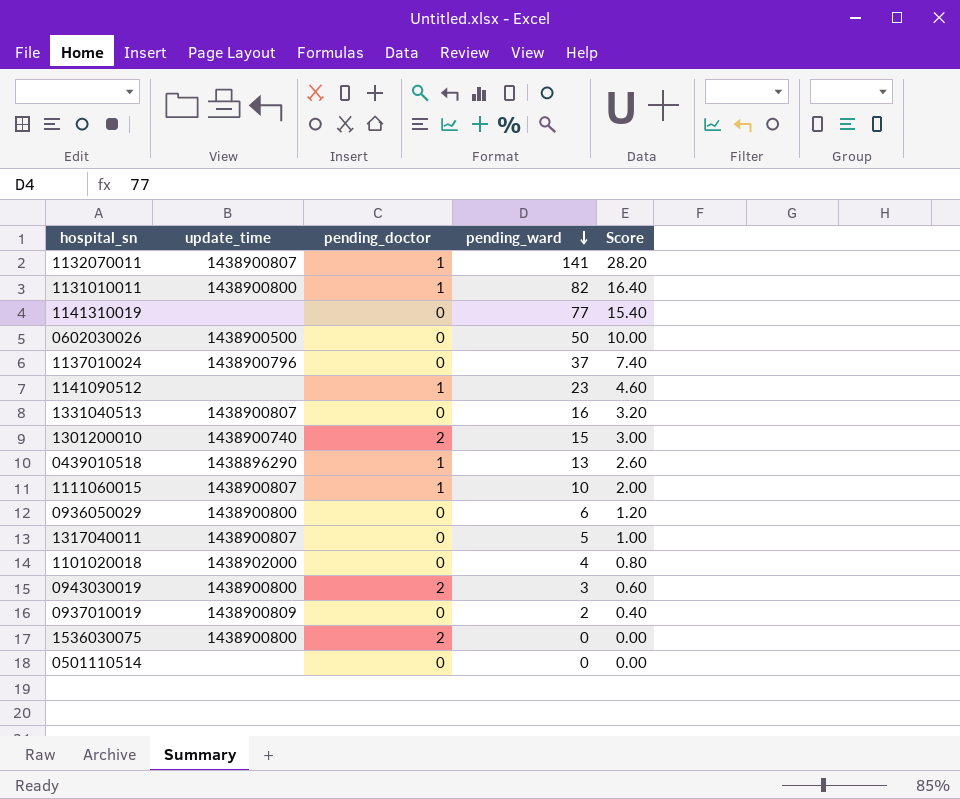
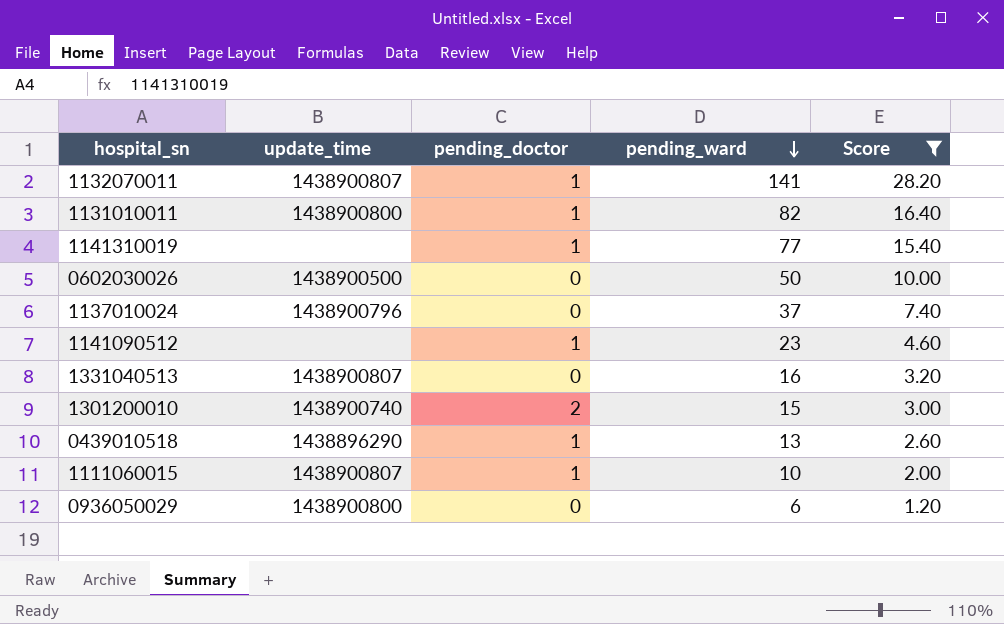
filter: none -> Score >= 1.20
1141310019 | pending_doctor: 0 -> 1

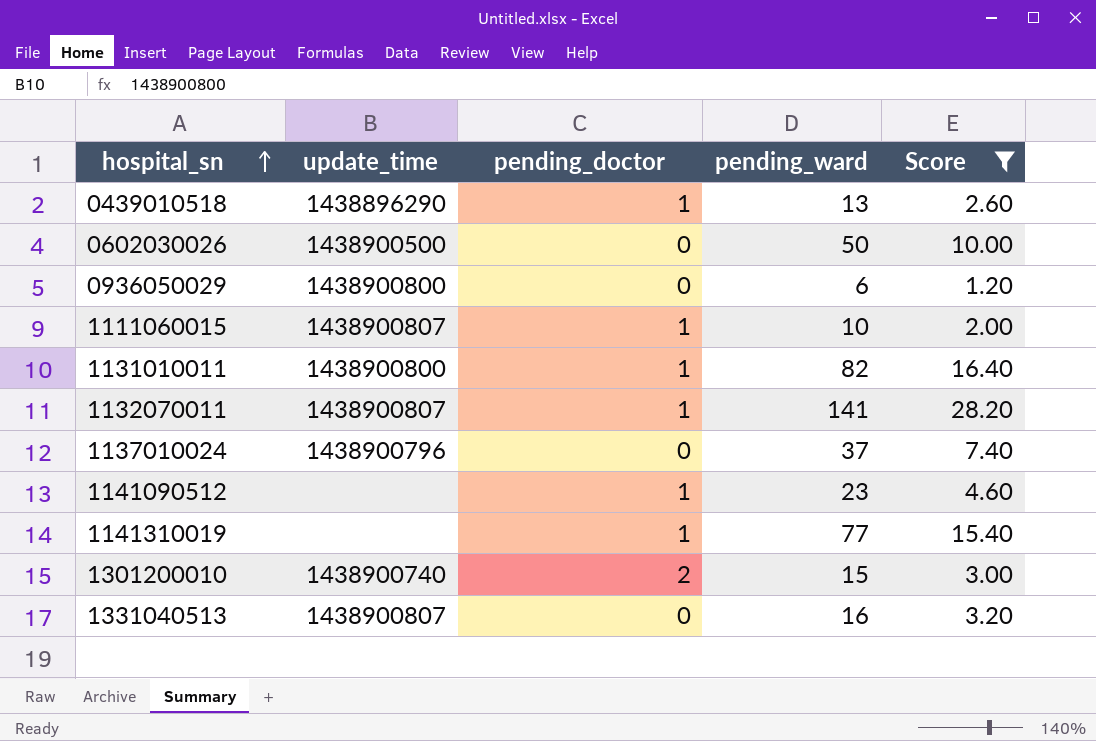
row order: pending_ward descending -> hospital_sn ascending

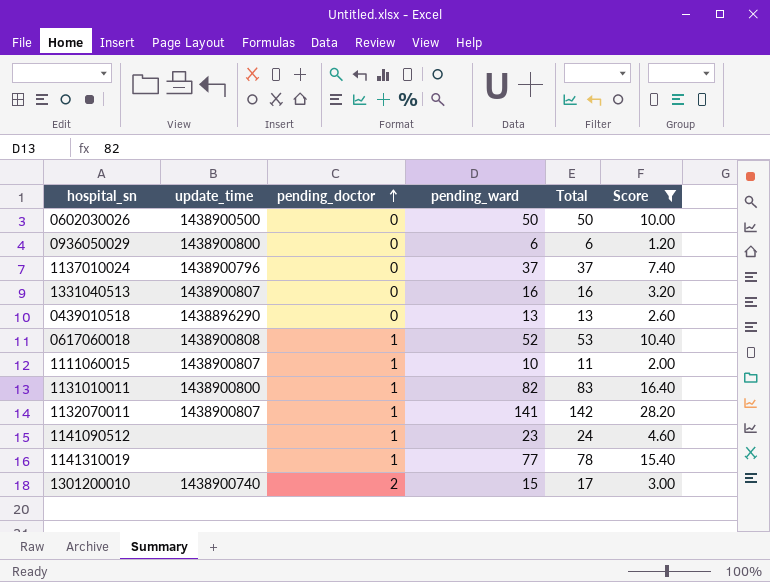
row order: hospital_sn ascending -> pending_doctor ascending
column Total | formula: none -> [pending_doctor] + [pending_ward]
0439010518 | pending_doctor: 1 -> 0
row 0617060018: none -> 1438900808 | 1 | 52 | 53 | 10.40

